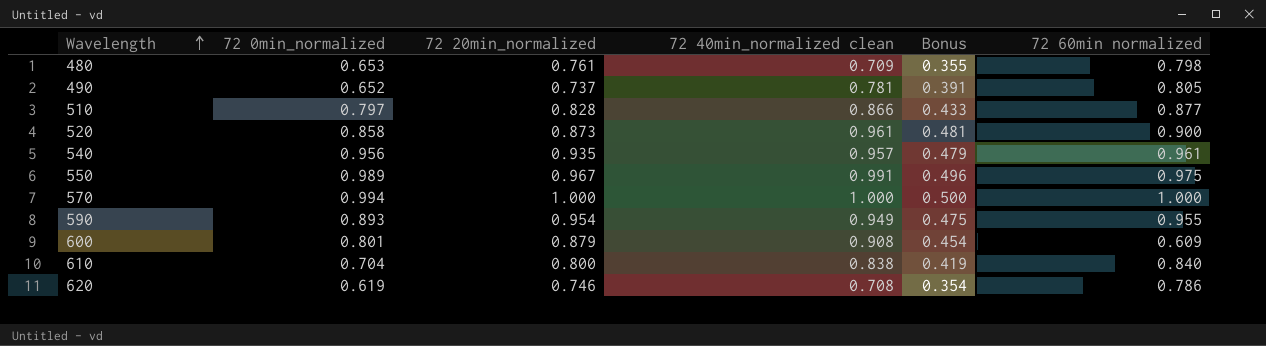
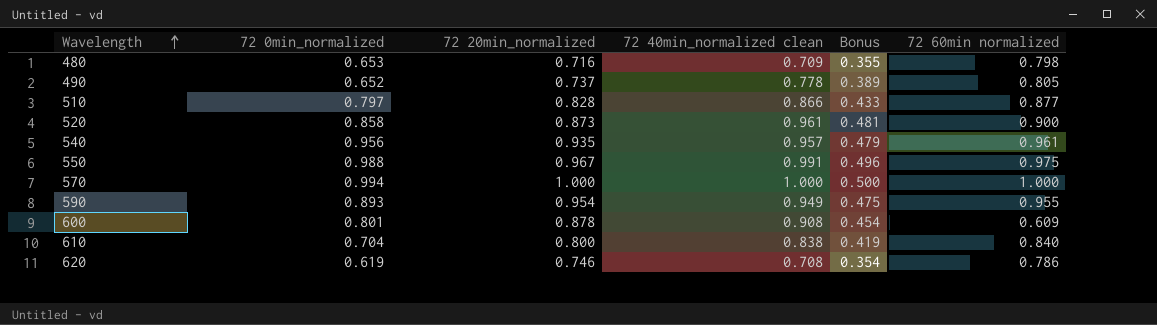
480 | 72 20min_normalized: 0.761 -> 0.716
490 | 72 40min_normalized clean: 0.781 -> 0.778
490 | Bonus: 0.391 -> 0.389
550 | 72 0min_normalized: 0.989 -> 0.988
600 | 72 20min_normalized: 0.879 -> 0.878

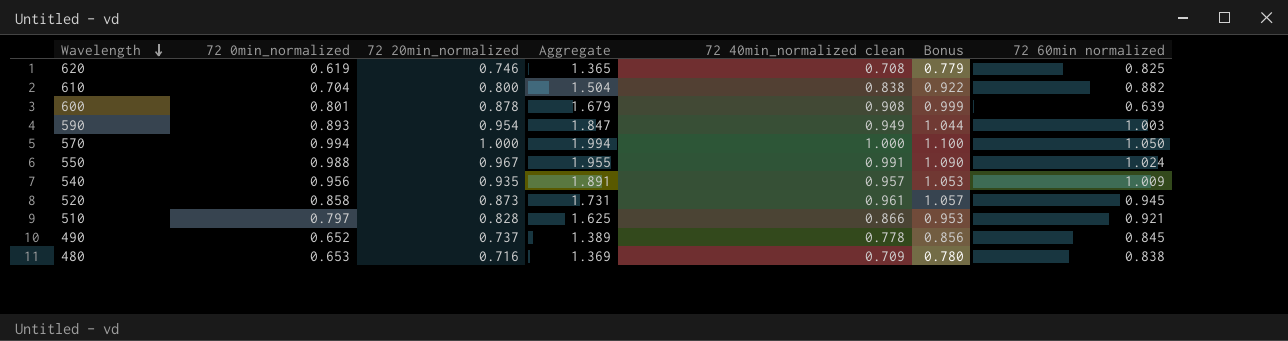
row order: Wavelength ascending -> Wavelength descending
column Aggregate | formula: none -> [72 0min_normalized] + [72 20min_normalized]
column Bonus | formula: [72 40min_normalized clean] * 0.5 -> [72 40min_normalized clean] * 1.1
620 | 72 60min normalized: 0.786 -> 0.825
610 | 72 60min normalized: 0.840 -> 0.882
600 | 72 60min normalized: 0.609 -> 0.639
590 | 72 60min normalized: 0.955 -> 1.003
570 | 72 60min normalized: 1.000 -> 1.050
550 | 72 60min normalized: 0.975 -> 1.024
540 | 72 60min normalized: 0.961 -> 1.009
520 | 72 60min normalized: 0.900 -> 0.945
510 | 72 60min normalized: 0.877 -> 0.921
490 | 72 60min normalized: 0.805 -> 0.845
480 | 72 60min normalized: 0.798 -> 0.838

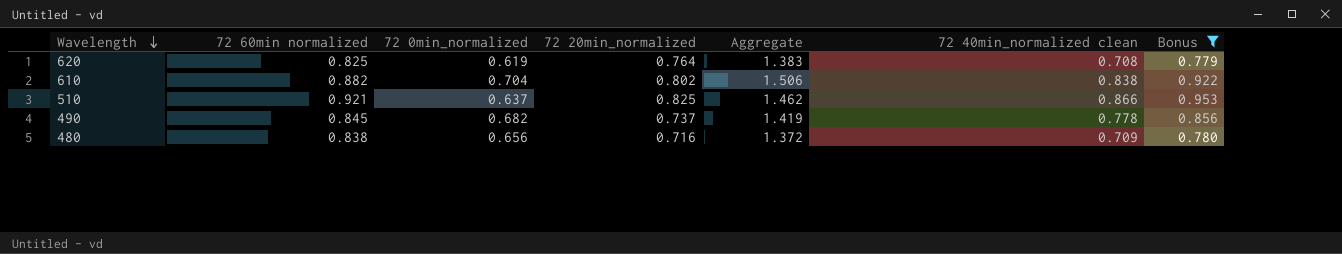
filter: none -> Bonus <= 0.953
column 72 60min normalized | position: 7 -> 2
620 | 72 20min_normalized: 0.746 -> 0.764
620 | Aggregate: 1.365 -> 1.383
610 | 72 20min_normalized: 0.800 -> 0.802
610 | Aggregate: 1.504 -> 1.506
510 | 72 0min_normalized: 0.797 -> 0.637
510 | 72 20min_normalized: 0.828 -> 0.825
510 | Aggregate: 1.625 -> 1.462
490 | 72 0min_normalized: 0.652 -> 0.682
490 | Aggregate: 1.389 -> 1.419
480 | 72 0min_normalized: 0.653 -> 0.656
480 | Aggregate: 1.369 -> 1.372

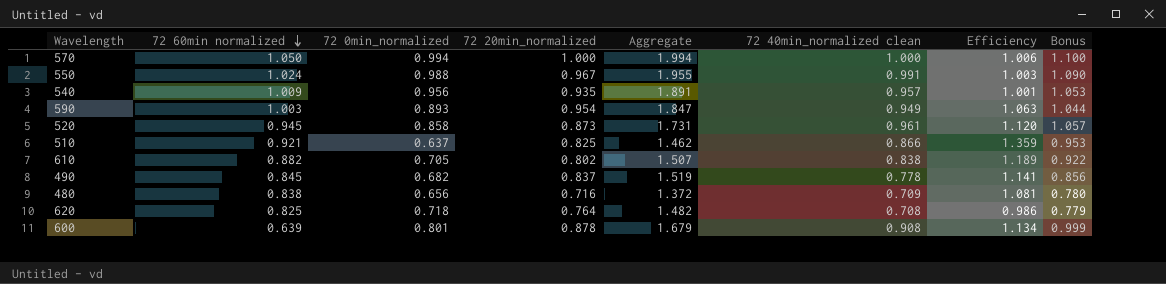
filter: Bonus <= 0.953 -> none
row order: Wavelength descending -> 72 60min normalized descending
column Efficiency | formula: none -> [72 40min_normalized clean] / [72 0min_normalized]
610 | 72 0min_normalized: 0.704 -> 0.705
610 | Aggregate: 1.506 -> 1.507
490 | 72 20min_normalized: 0.737 -> 0.837
490 | Aggregate: 1.419 -> 1.519
620 | 72 0min_normalized: 0.619 -> 0.718
620 | Aggregate: 1.383 -> 1.482

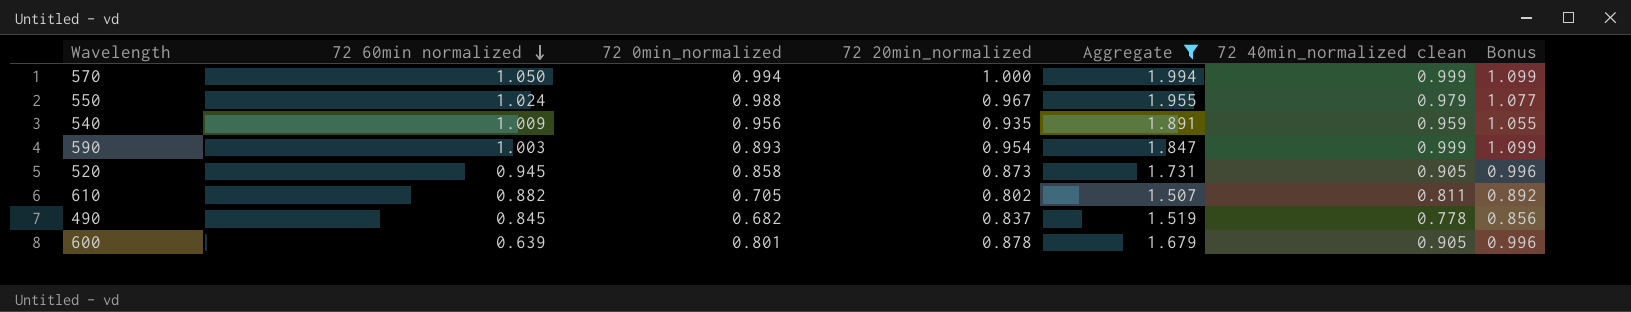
filter: none -> Aggregate >= 1.507
column Efficiency | formula: [72 40min_normalized clean] / [72 0min_normalized] -> none
570 | 72 40min_normalized clean: 1.000 -> 0.999
570 | Bonus: 1.100 -> 1.099
550 | 72 40min_normalized clean: 0.991 -> 0.979
550 | Bonus: 1.090 -> 1.077
540 | 72 40min_normalized clean: 0.957 -> 0.959
540 | Bonus: 1.053 -> 1.055
590 | 72 40min_normalized clean: 0.949 -> 0.999
590 | Bonus: 1.044 -> 1.099
520 | 72 40min_normalized clean: 0.961 -> 0.905
520 | Bonus: 1.057 -> 0.996
610 | 72 40min_normalized clean: 0.838 -> 0.811
610 | Bonus: 0.922 -> 0.892
600 | 72 40min_normalized clean: 0.908 -> 0.905
600 | Bonus: 0.999 -> 0.996

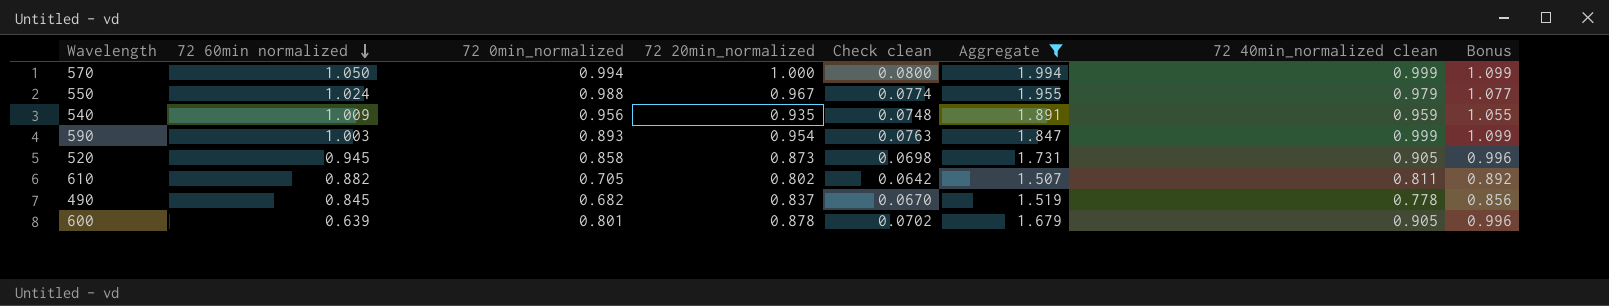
column Check clean | formula: none -> [72 20min_normalized] * 0.08

